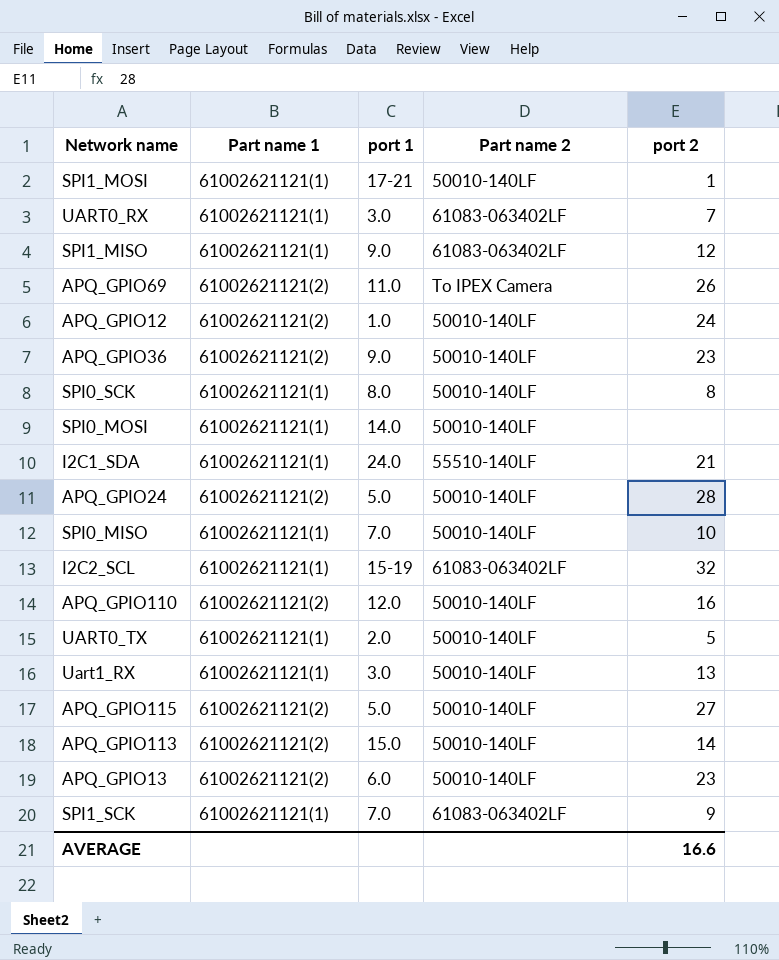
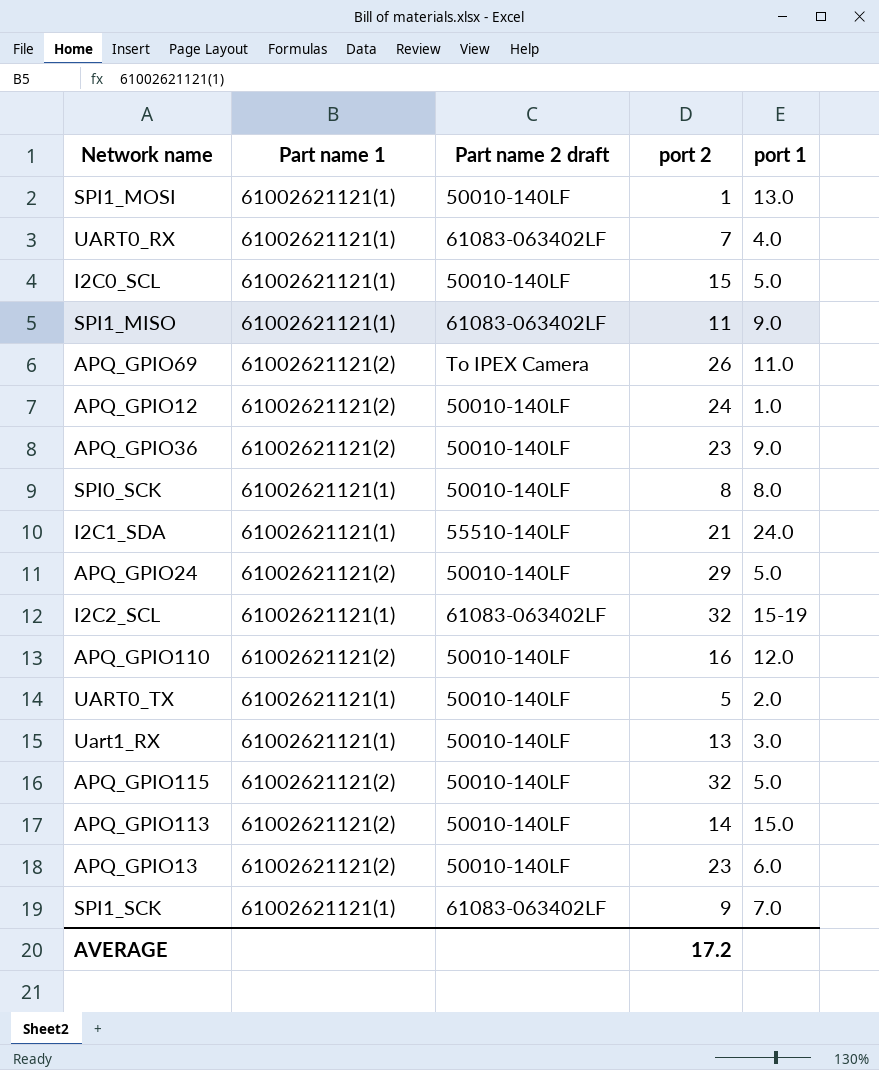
column name: Part name 2 -> Part name 2 draft
column port 1 | position: 3 -> 5
row SPI0_MOSI: 61002621121(1) | 14.0 | 50010-140LF | none -> none
row SPI0_MISO: 61002621121(1) | 7.0 | 50010-140LF | 10 -> none
SPI1_MOSI | port 1: 17-21 -> 13.0
UART0_RX | port 1: 3.0 -> 4.0
row I2C0_SCL: none -> 61002621121(1) | 50010-140LF | 15 | 5.0
SPI1_MISO | port 2: 12 -> 11
APQ_GPIO24 | port 2: 28 -> 29
APQ_GPIO115 | port 2: 27 -> 32
AVERAGE | port 2: 16.6 -> 17.2

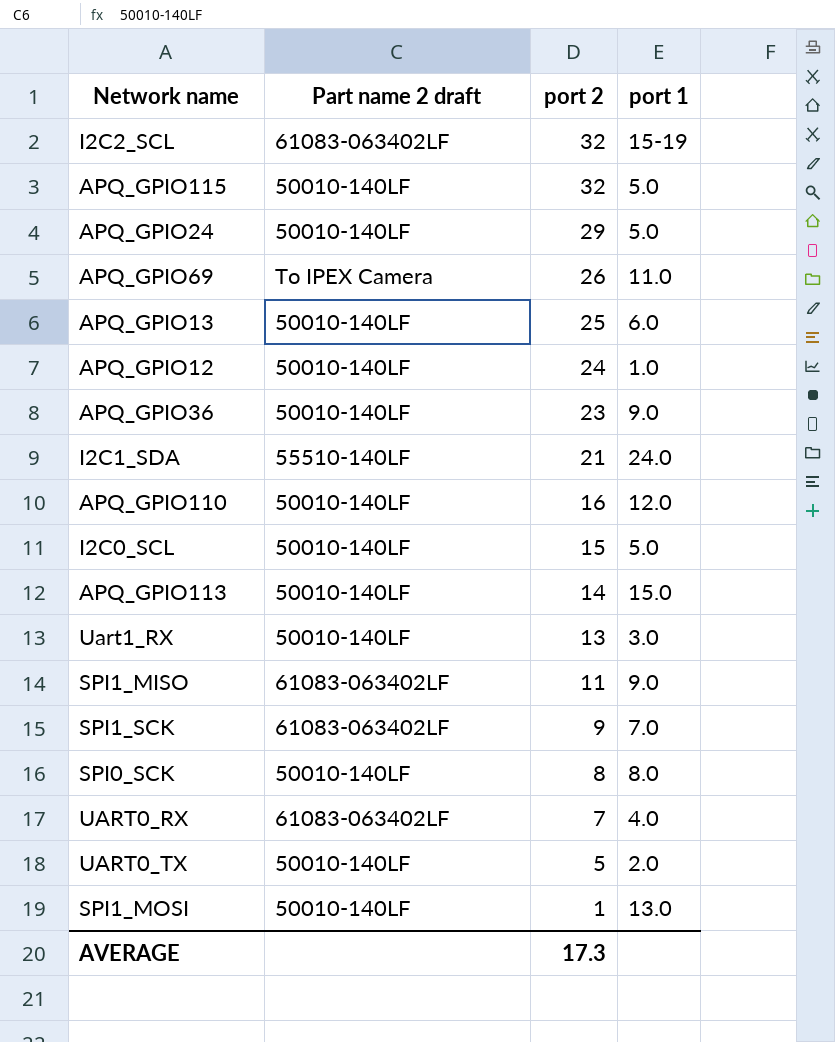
row order: none -> port 2 descending
column Part name 1 | position: 2 -> none
APQ_GPIO13 | port 2: 23 -> 25
AVERAGE | port 2: 17.2 -> 17.3

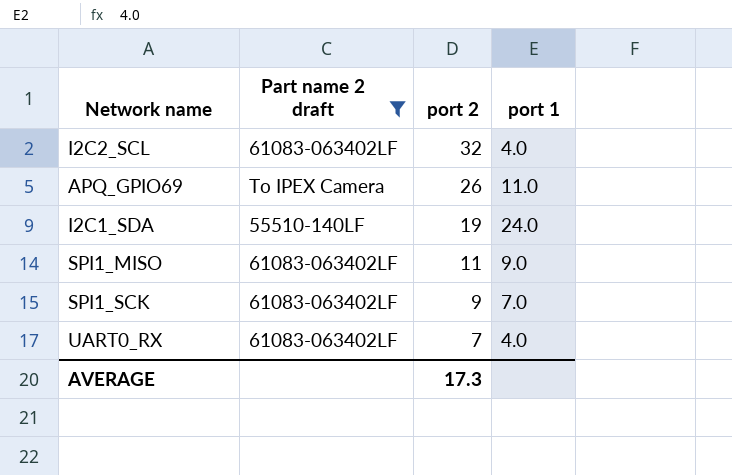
filter: none -> Part name 2 draft != 50010-140LF
I2C2_SCL | port 1: 15-19 -> 4.0
I2C1_SDA | port 2: 21 -> 19

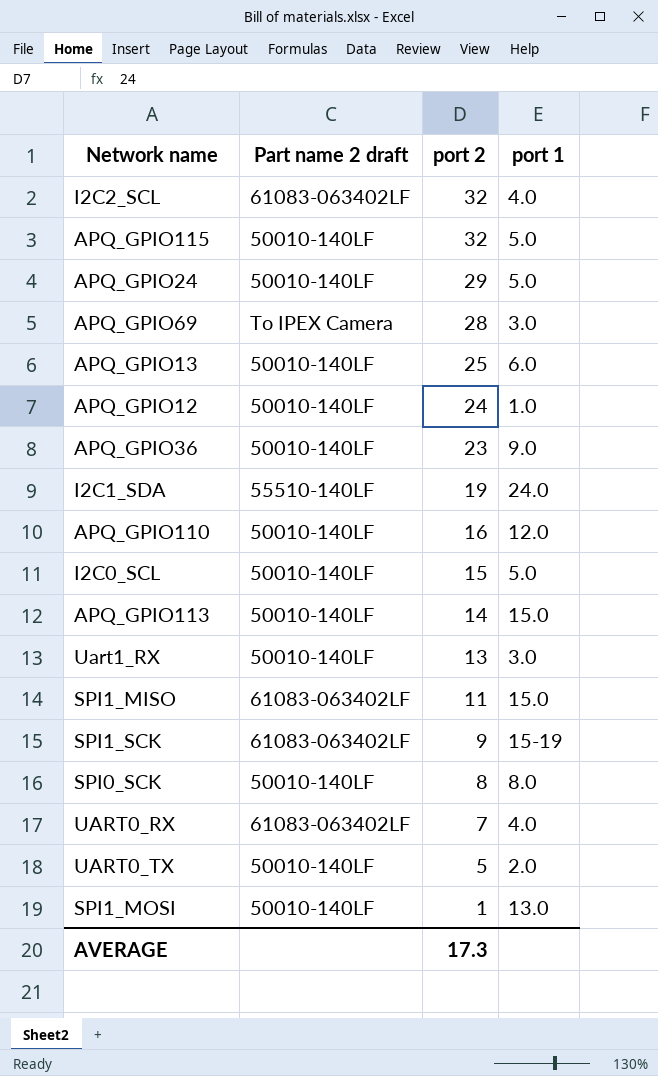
filter: Part name 2 draft != 50010-140LF -> none
APQ_GPIO69 | port 2: 26 -> 28
APQ_GPIO69 | port 1: 11.0 -> 3.0
SPI1_MISO | port 1: 9.0 -> 15.0
SPI1_SCK | port 1: 7.0 -> 15-19

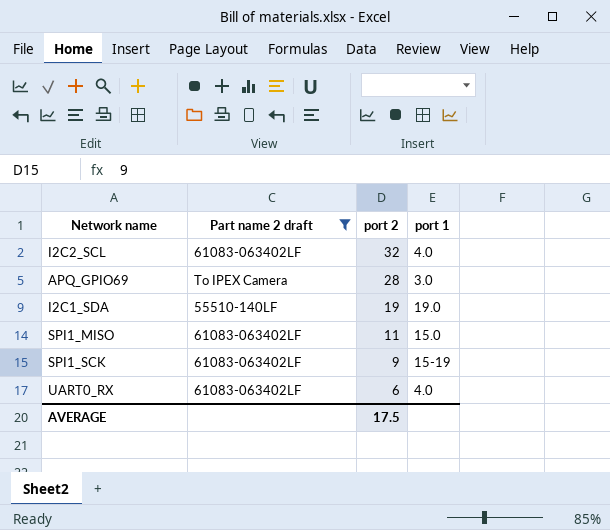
filter: none -> Part name 2 draft != 50010-140LF
I2C1_SDA | port 1: 24.0 -> 19.0
UART0_RX | port 2: 7 -> 6
AVERAGE | port 2: 17.3 -> 17.5

